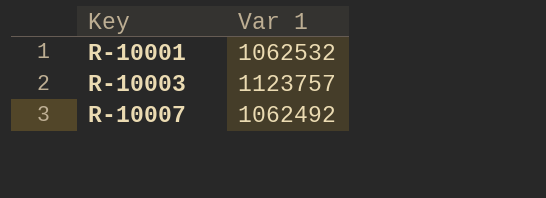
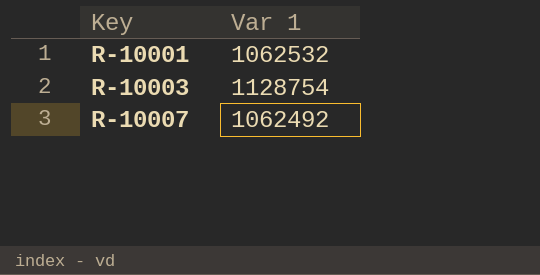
R-10003 | Var 1: 1123757 -> 1128754

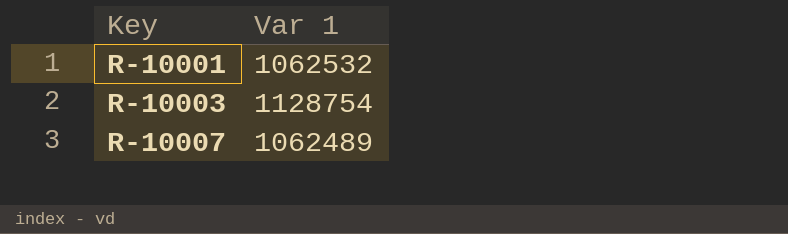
R-10007 | Var 1: 1062492 -> 1062489

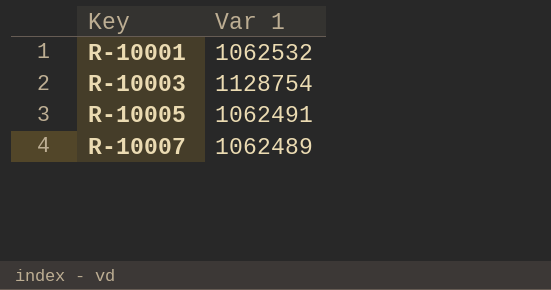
row R-10005: none -> 1062491

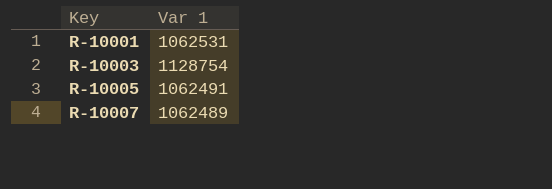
R-10001 | Var 1: 1062532 -> 1062531

